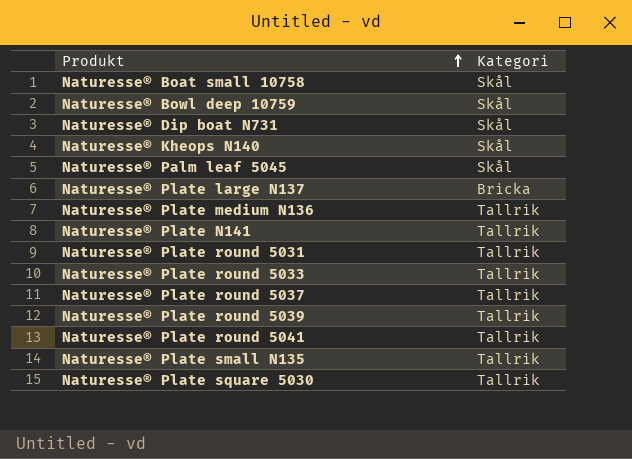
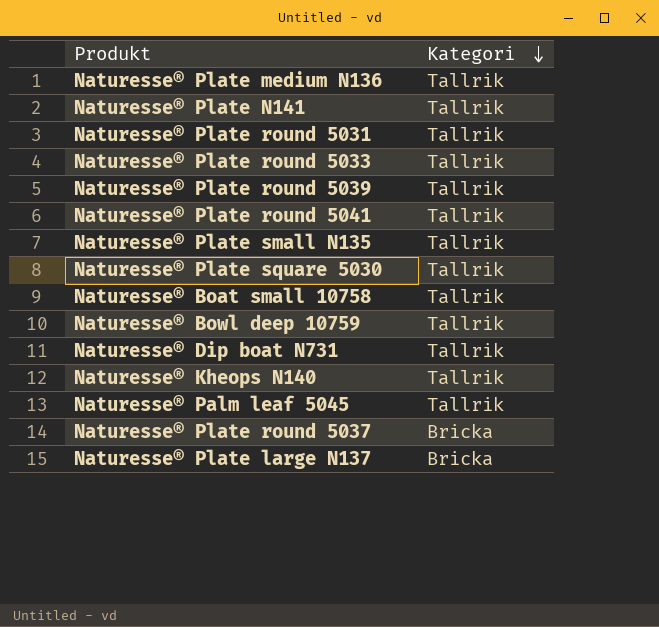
row order: Produkt ascending -> Kategori descending
Naturesse® Boat small 10758 | Kategori: Skål -> Tallrik
Naturesse® Bowl deep 10759 | Kategori: Skål -> Tallrik
Naturesse® Dip boat N731 | Kategori: Skål -> Tallrik
Naturesse® Kheops N140 | Kategori: Skål -> Tallrik
Naturesse® Palm leaf 5045 | Kategori: Skål -> Tallrik
Naturesse® Plate round 5037 | Kategori: Tallrik -> Bricka

